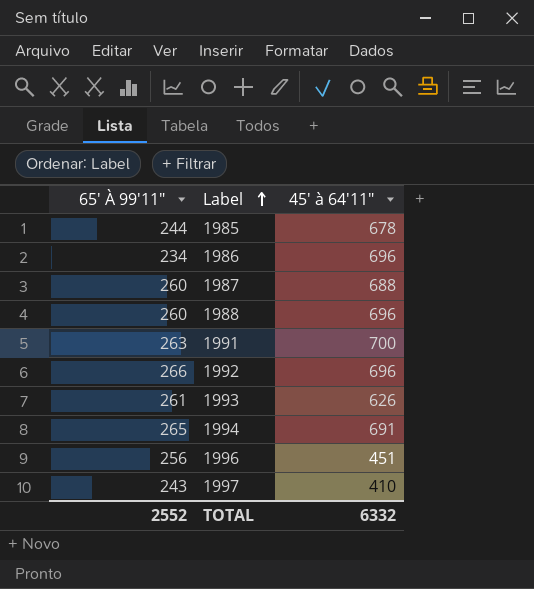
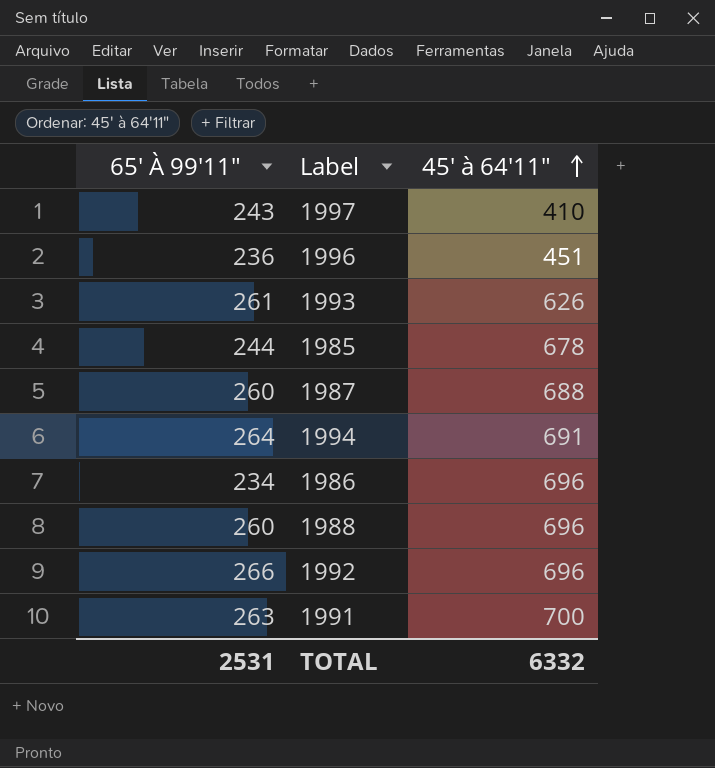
row order: Label ascending -> 45' à 64'11" ascending
1996 | 65' À 99'11": 256 -> 236
1994 | 65' À 99'11": 265 -> 264
TOTAL | 65' À 99'11": 2552 -> 2531

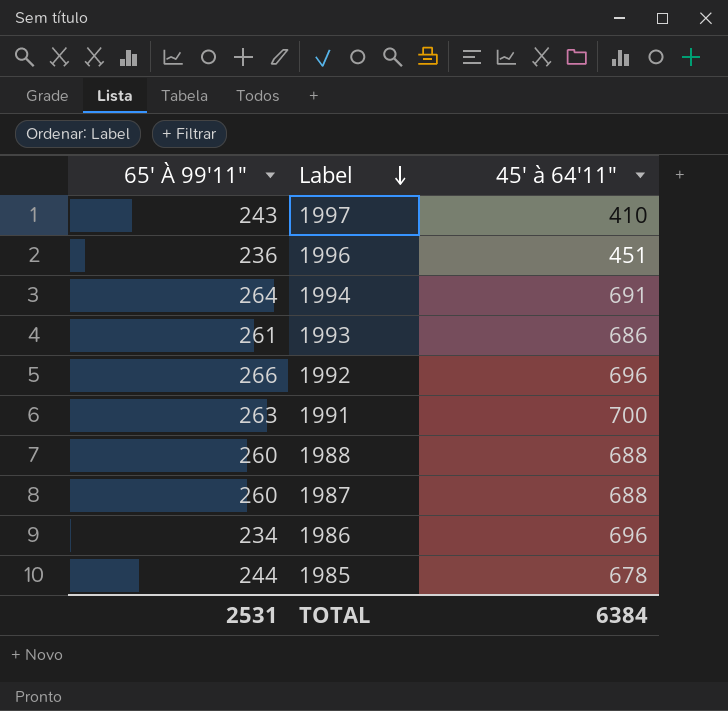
row order: 45' à 64'11" ascending -> Label descending
1993 | 45' à 64'11": 626 -> 686
1988 | 45' à 64'11": 696 -> 688
TOTAL | 45' à 64'11": 6332 -> 6384

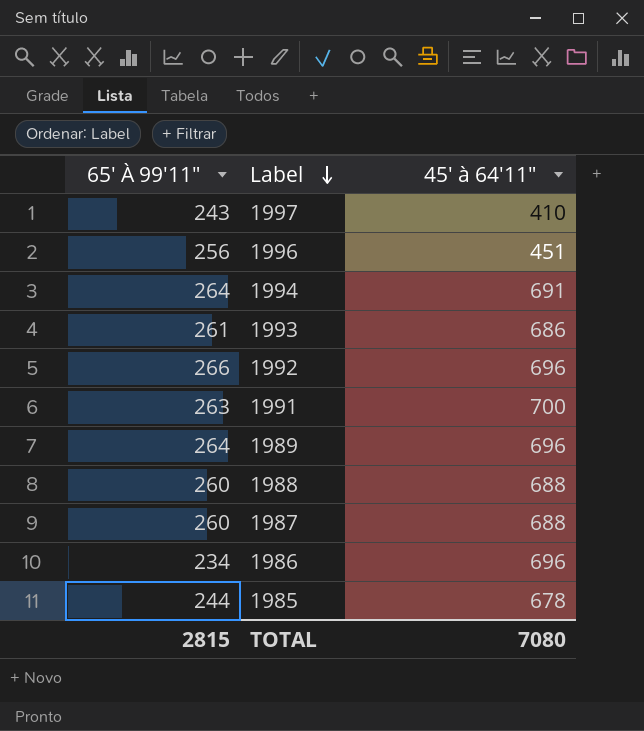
1996 | 65' À 99'11": 236 -> 256
row 1989: none -> 264 | 696
TOTAL | 65' À 99'11": 2531 -> 2815
TOTAL | 45' à 64'11": 6384 -> 7080

